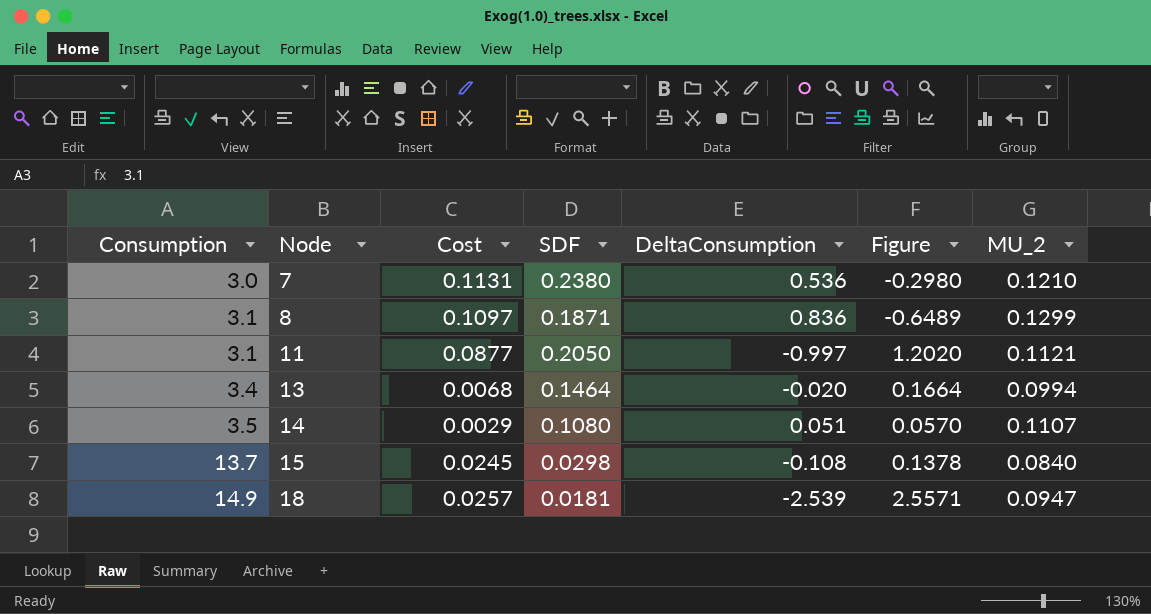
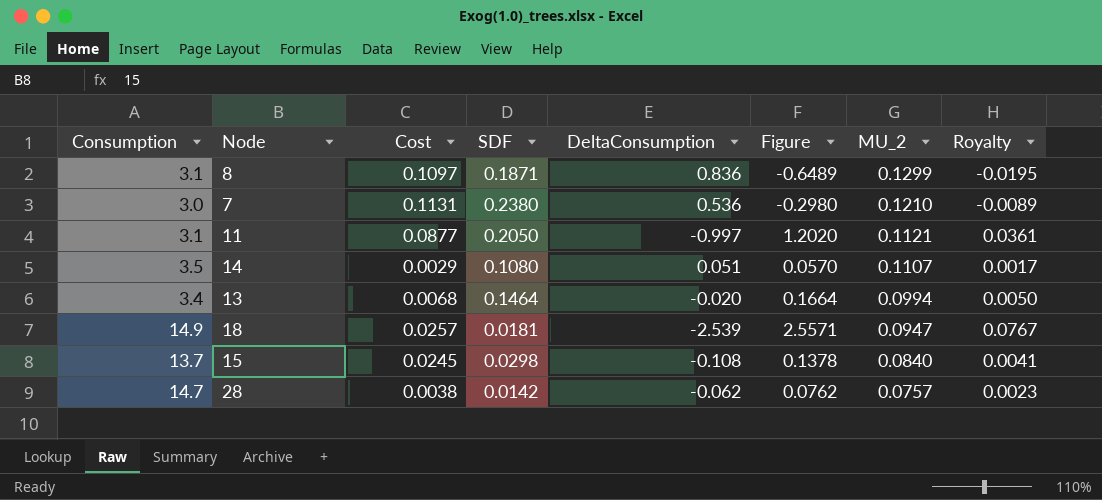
row order: Consumption ascending -> MU_2 descending
column Royalty | formula: none -> [Figure] * 0.03
row 28: none -> 14.7 | 0.0038 | 0.0142 | -0.062 | 0.0762 | 0.0757 | 0.0023

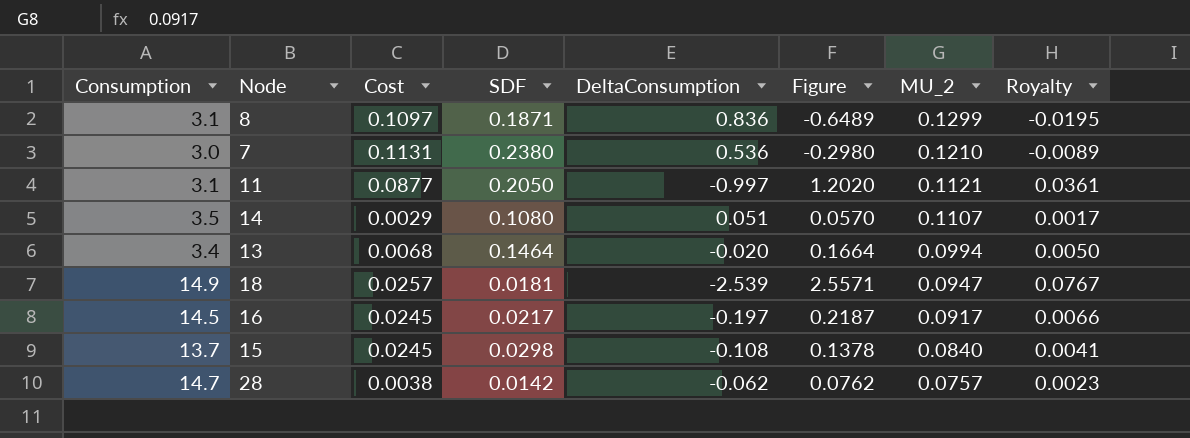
row 16: none -> 14.5 | 0.0245 | 0.0217 | -0.197 | 0.2187 | 0.0917 | 0.0066

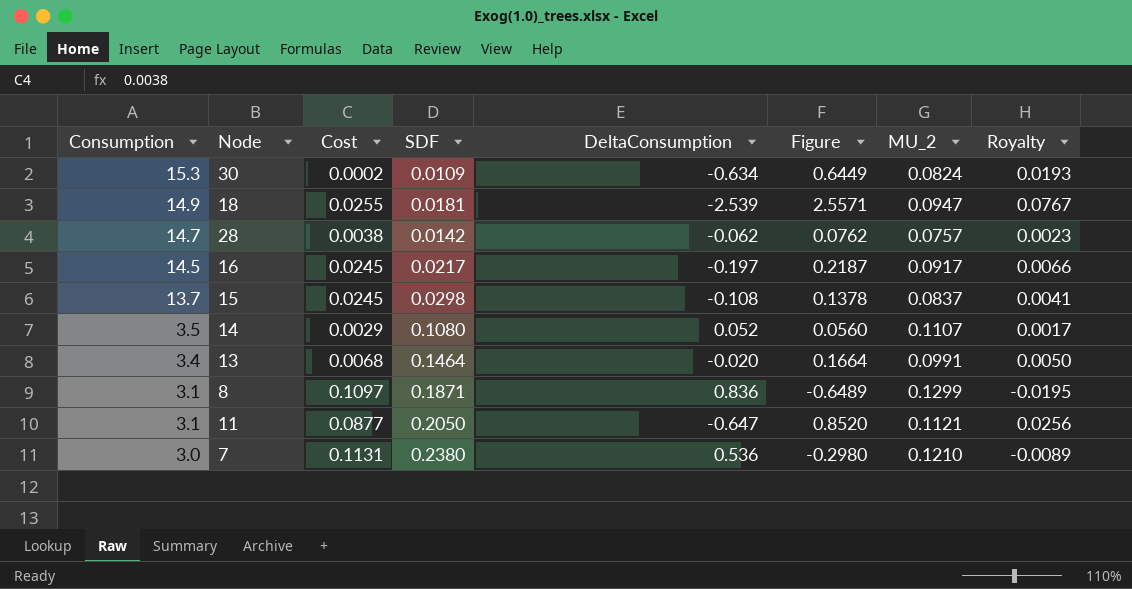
row order: MU_2 descending -> Consumption descending
row 30: none -> 15.3 | 0.0002 | 0.0109 | -0.634 | 0.6449 | 0.0824 | 0.0193
18 | Cost: 0.0257 -> 0.0255
15 | MU_2: 0.0840 -> 0.0837
14 | DeltaConsumption: 0.051 -> 0.052
14 | Figure: 0.0570 -> 0.0560
13 | MU_2: 0.0994 -> 0.0991
11 | DeltaConsumption: -0.997 -> -0.647
11 | Figure: 1.2020 -> 0.8520
11 | Royalty: 0.0361 -> 0.0256

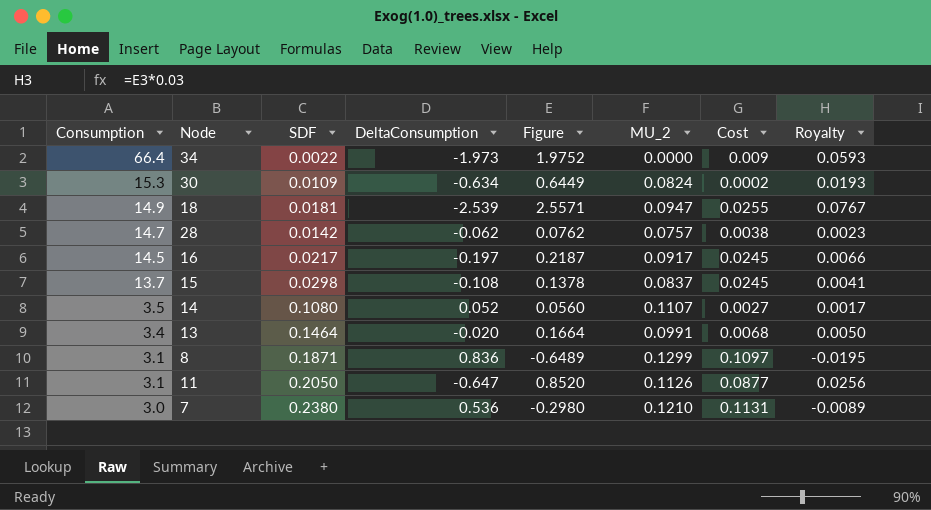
column Cost | position: 3 -> 7
row 34: none -> 66.4 | 0.0022 | -1.973 | 1.9752 | 0.0000 | 0.009 | 0.0593
14 | Cost: 0.0029 -> 0.0027
11 | MU_2: 0.1121 -> 0.1126

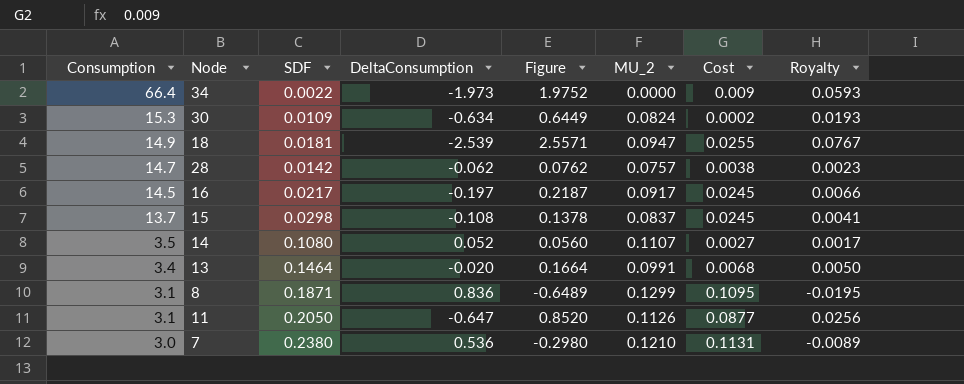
8 | Cost: 0.1097 -> 0.1095

